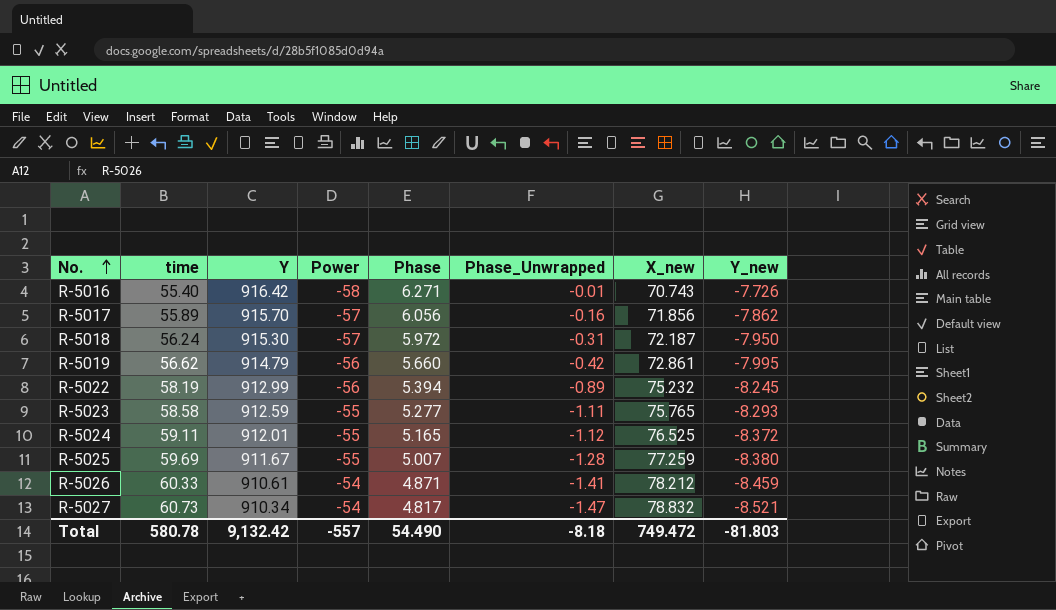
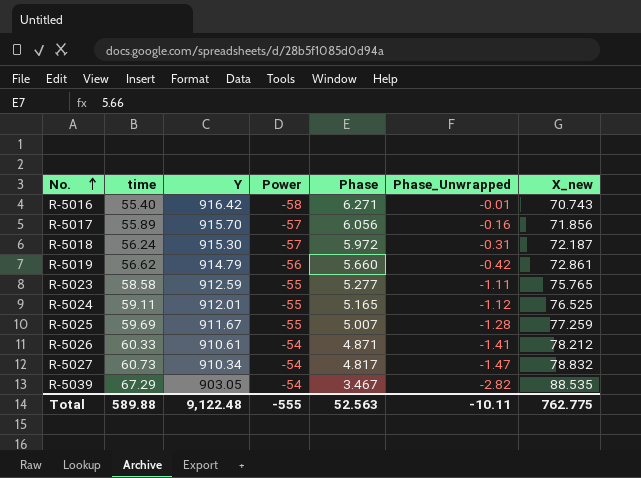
column Y_new | position: 8 -> none
row R-5022: 58.19 | 912.99 | -56 | 5.394 | -0.89 | 75.232 | -8.245 -> none
row R-5039: none -> 67.29 | 903.05 | -54 | 3.467 | -2.82 | 88.535
Total | time: 580.78 -> 589.88
Total | Y: 9,132.42 -> 9,122.48
Total | Power: -557 -> -555
Total | Phase: 54.490 -> 52.563
Total | Phase_Unwrapped: -8.18 -> -10.11
Total | X_new: 749.472 -> 762.775

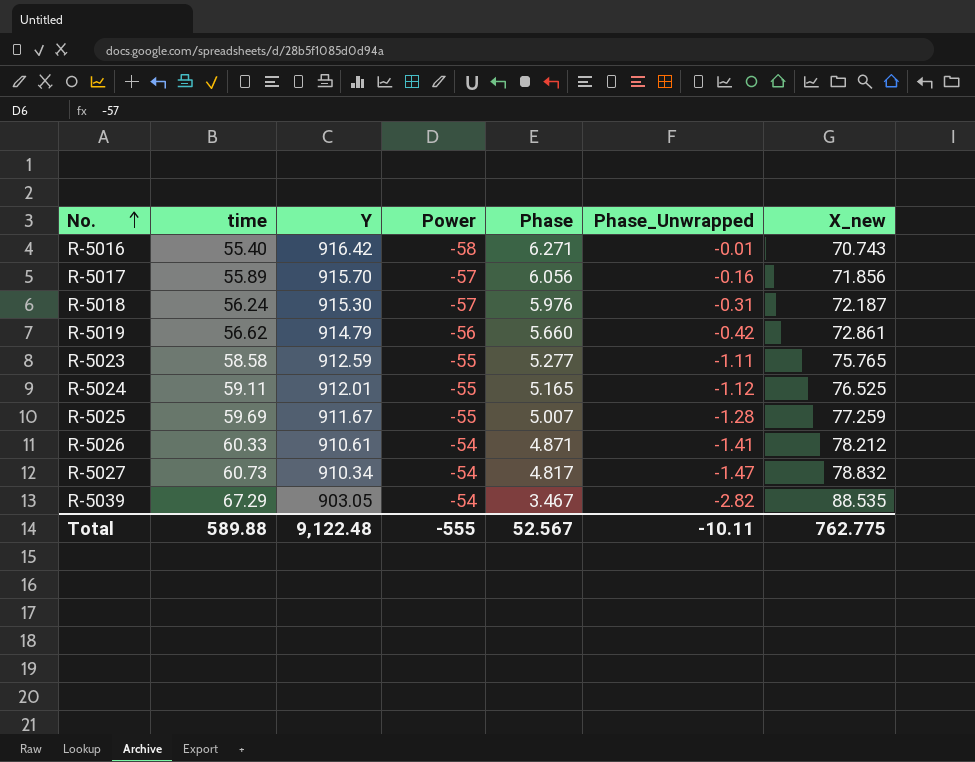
R-5018 | Phase: 5.972 -> 5.976
Total | Phase: 52.563 -> 52.567

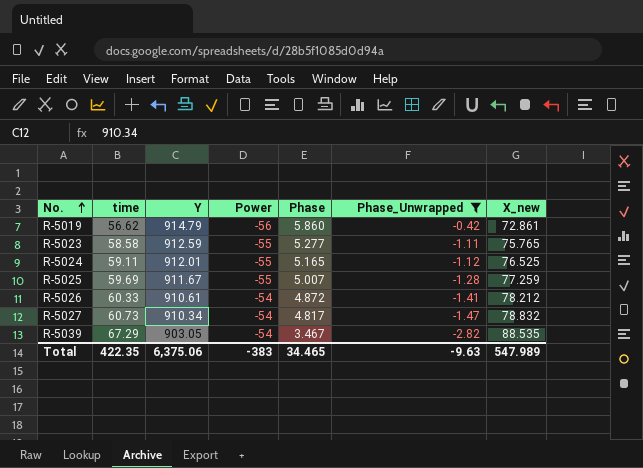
filter: none -> Phase_Unwrapped <= -0.42
R-5019 | Phase: 5.660 -> 5.860
R-5026 | Phase: 4.871 -> 4.872
Total | time: 589.88 -> 422.35
Total | Y: 9,122.48 -> 6,375.06
Total | Power: -555 -> -383
Total | Phase: 52.567 -> 34.465
Total | Phase_Unwrapped: -10.11 -> -9.63
Total | X_new: 762.775 -> 547.989

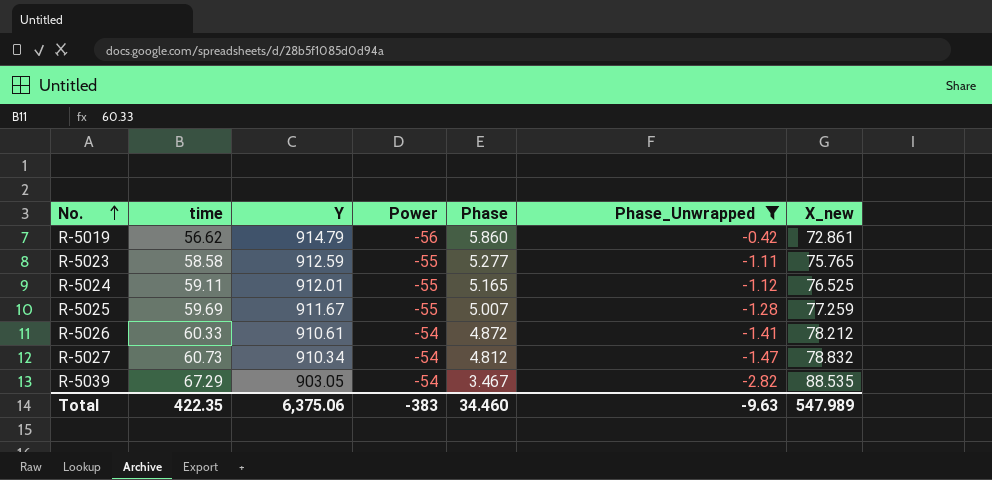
R-5027 | Phase: 4.817 -> 4.812
Total | Phase: 34.465 -> 34.460

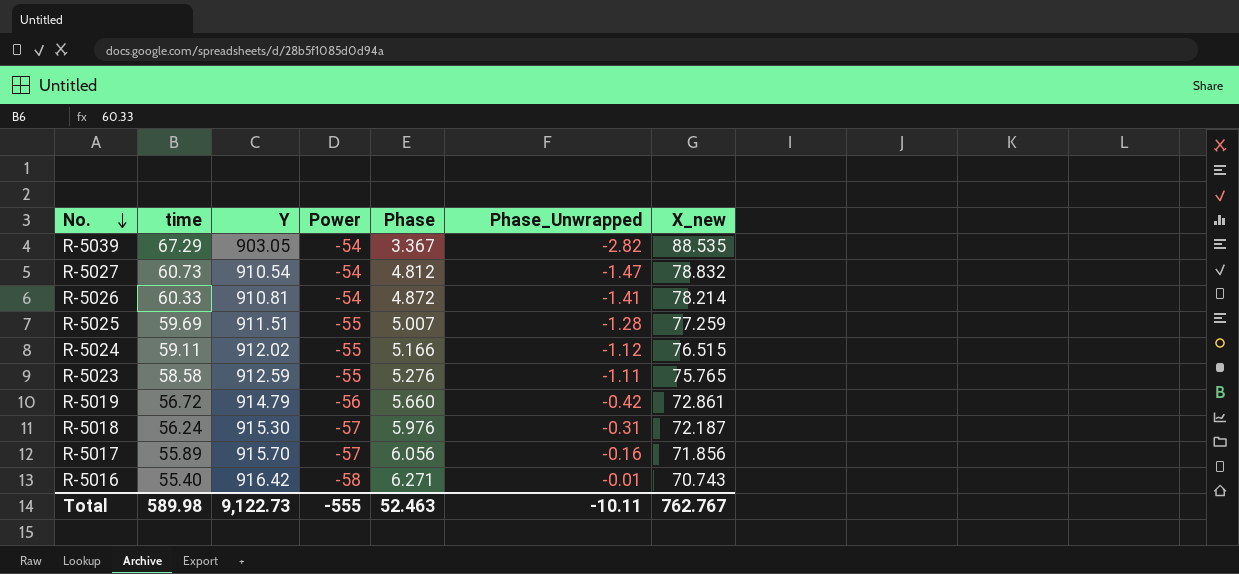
filter: Phase_Unwrapped <= -0.42 -> none
row order: No. ascending -> No. descending
R-5039 | Phase: 3.467 -> 3.367
R-5027 | Y: 910.34 -> 910.54
R-5026 | Y: 910.61 -> 910.81
R-5026 | X_new: 78.212 -> 78.214
R-5025 | Y: 911.67 -> 911.51
R-5024 | Y: 912.01 -> 912.02
R-5024 | Phase: 5.165 -> 5.166
R-5024 | X_new: 76.525 -> 76.515
R-5023 | Phase: 5.277 -> 5.276
R-5019 | time: 56.62 -> 56.72
R-5019 | Phase: 5.860 -> 5.660
Total | time: 422.35 -> 589.98
Total | Y: 6,375.06 -> 9,122.73
Total | Power: -383 -> -555
Total | Phase: 34.460 -> 52.463
Total | Phase_Unwrapped: -9.63 -> -10.11
Total | X_new: 547.989 -> 762.767

